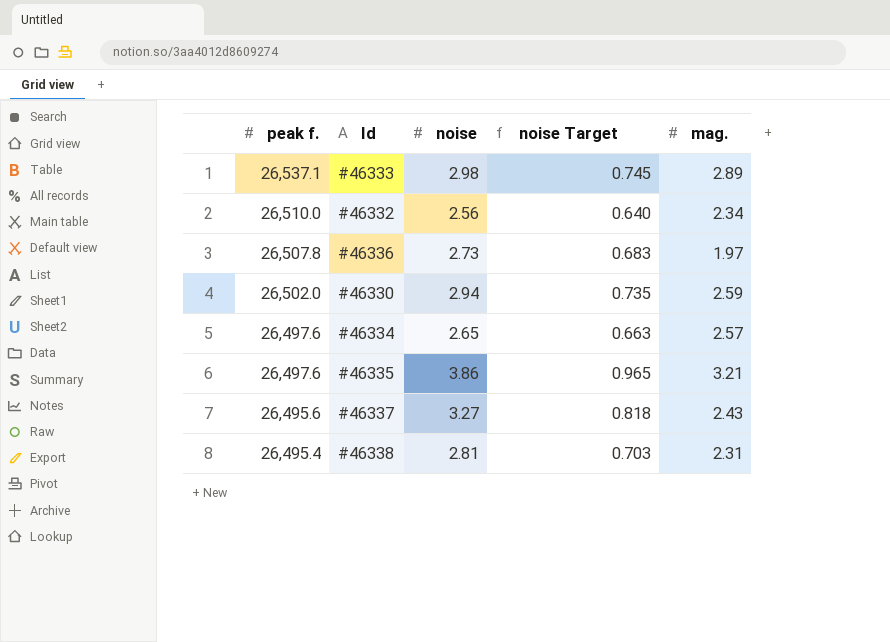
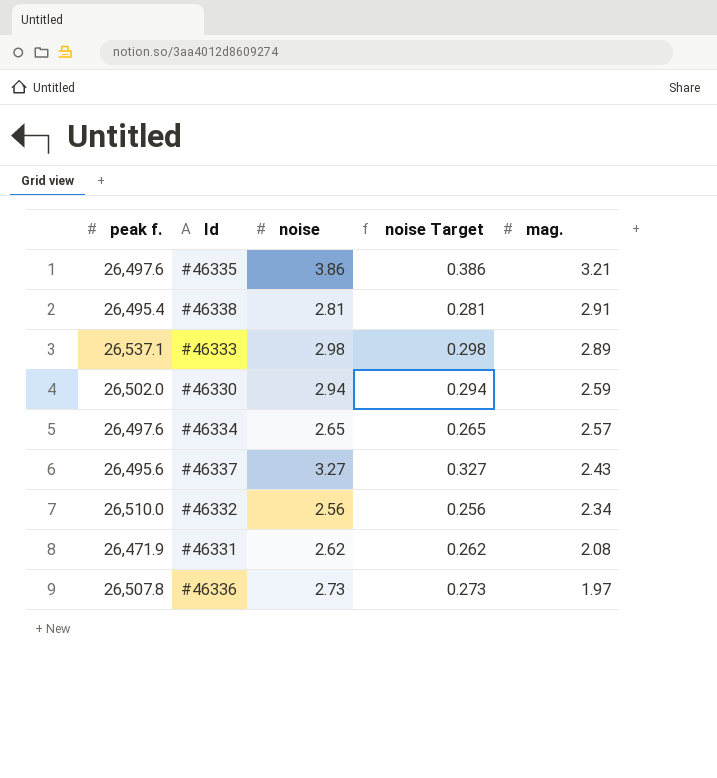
row order: peak f. descending -> mag. descending
column noise Target | formula: [noise] * 0.25 -> [noise] * 0.1
#46338 | mag.: 2.31 -> 2.91
row #46331: none -> 26,471.9 | 2.62 | 0.262 | 2.08

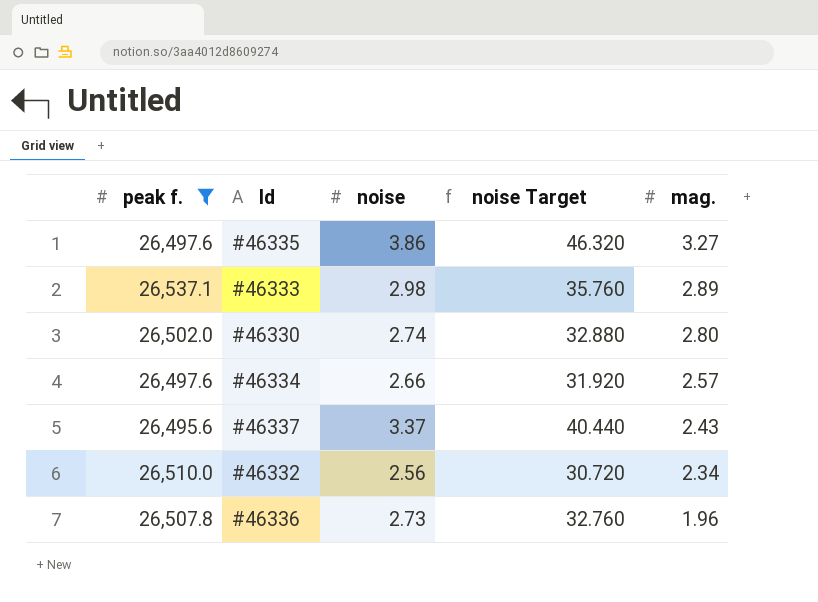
filter: none -> peak f. >= 26,495.6
column noise Target | formula: [noise] * 0.1 -> [noise] * 12
#46335 | mag.: 3.21 -> 3.27
#46330 | noise: 2.94 -> 2.74
#46330 | mag.: 2.59 -> 2.80
#46334 | noise: 2.65 -> 2.66
#46337 | noise: 3.27 -> 3.37
#46336 | mag.: 1.97 -> 1.96

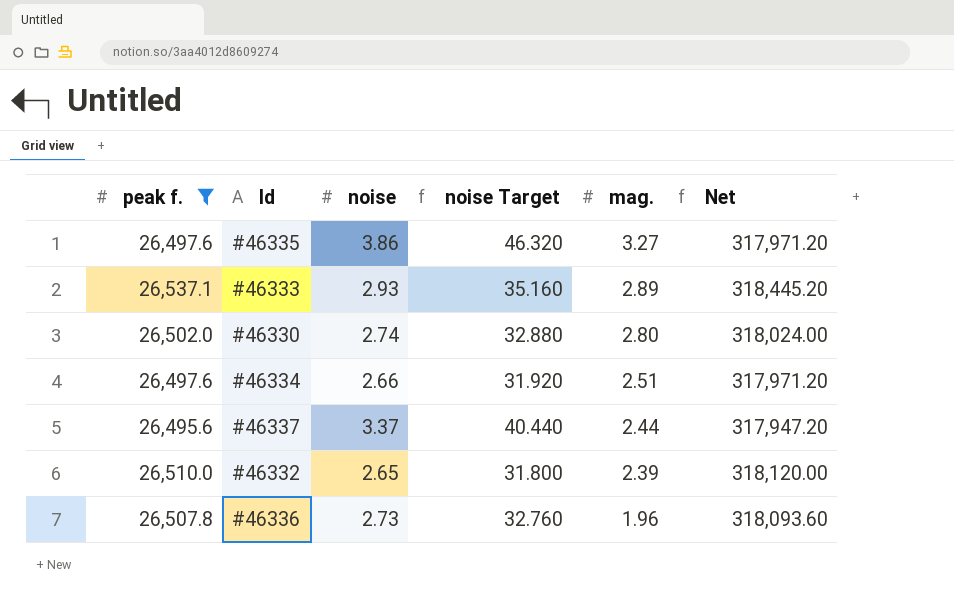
column Net | formula: none -> [peak f.] * 12
#46333 | noise: 2.98 -> 2.93
#46333 | noise Target: 35.760 -> 35.160
#46334 | mag.: 2.57 -> 2.51
#46337 | mag.: 2.43 -> 2.44
#46332 | noise: 2.56 -> 2.65
#46332 | noise Target: 30.720 -> 31.800
#46332 | mag.: 2.34 -> 2.39

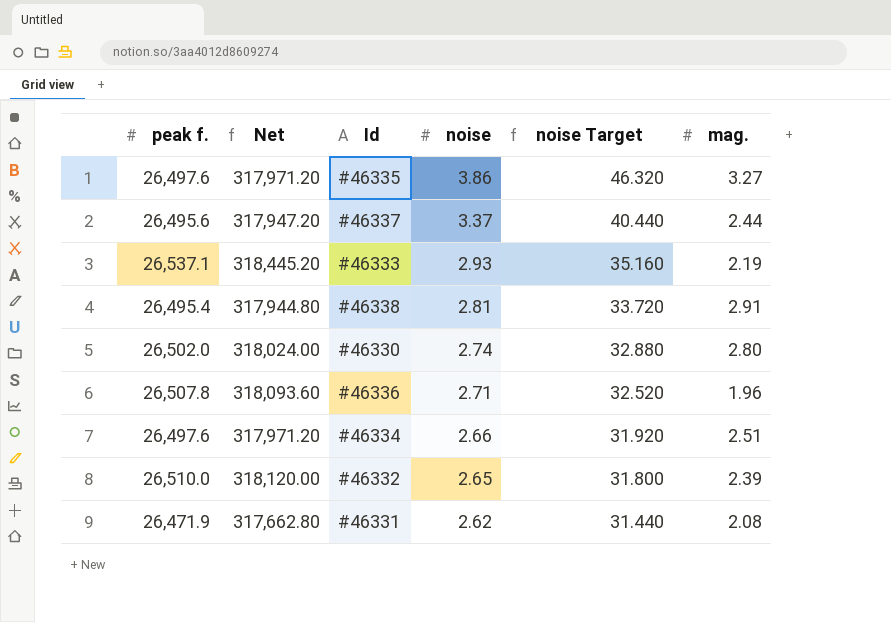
filter: peak f. >= 26,495.6 -> none
row order: mag. descending -> noise descending
column Net | position: 6 -> 2
#46333 | mag.: 2.89 -> 2.19
#46336 | noise: 2.73 -> 2.71
#46336 | noise Target: 32.760 -> 32.520

